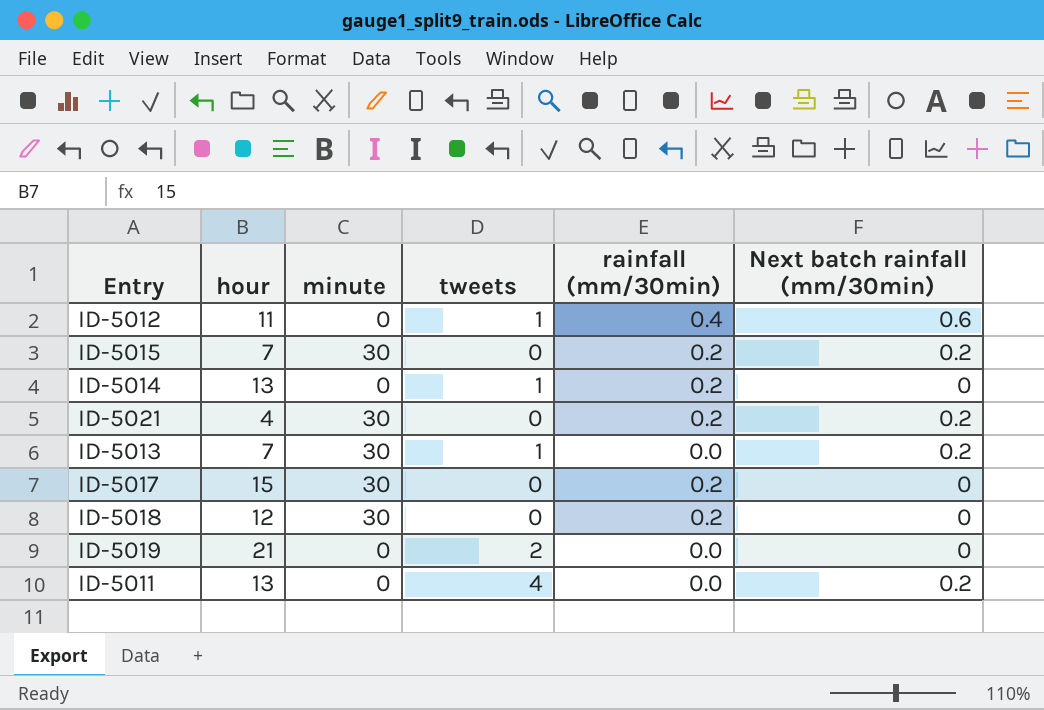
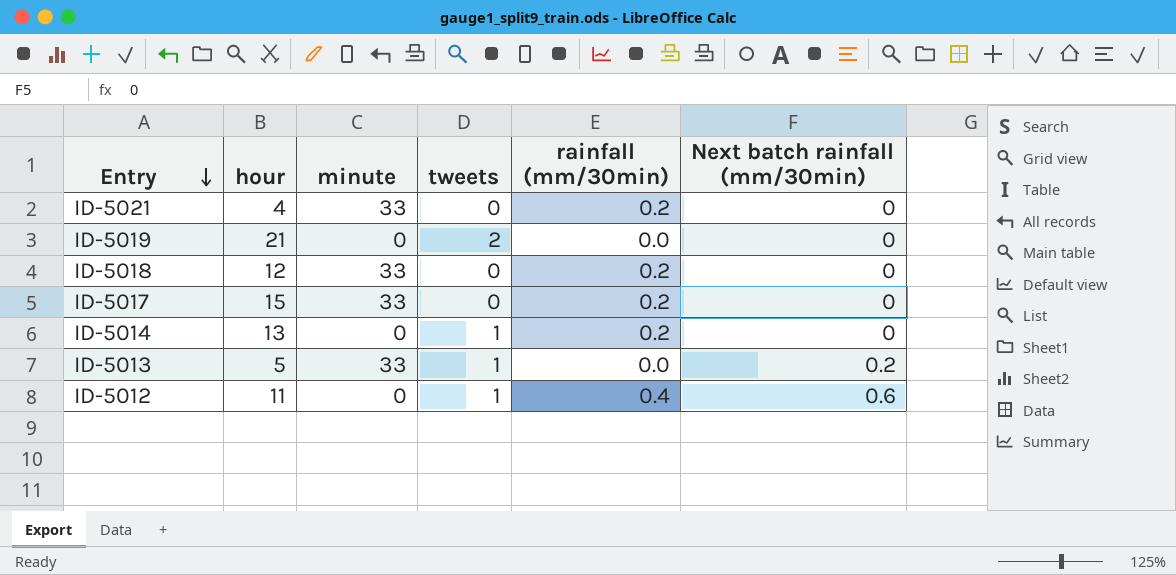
row order: none -> Entry descending
row ID-5015: 7 | 30 | 0 | 0.2 | 0.2 -> none
row ID-5011: 13 | 0 | 4 | 0.0 | 0.2 -> none
ID-5021 | minute: 30 -> 33
ID-5021 | Next batch rainfall (mm/30min): 0.2 -> 0
ID-5018 | minute: 30 -> 33
ID-5017 | minute: 30 -> 33
ID-5013 | hour: 7 -> 5
ID-5013 | minute: 30 -> 33

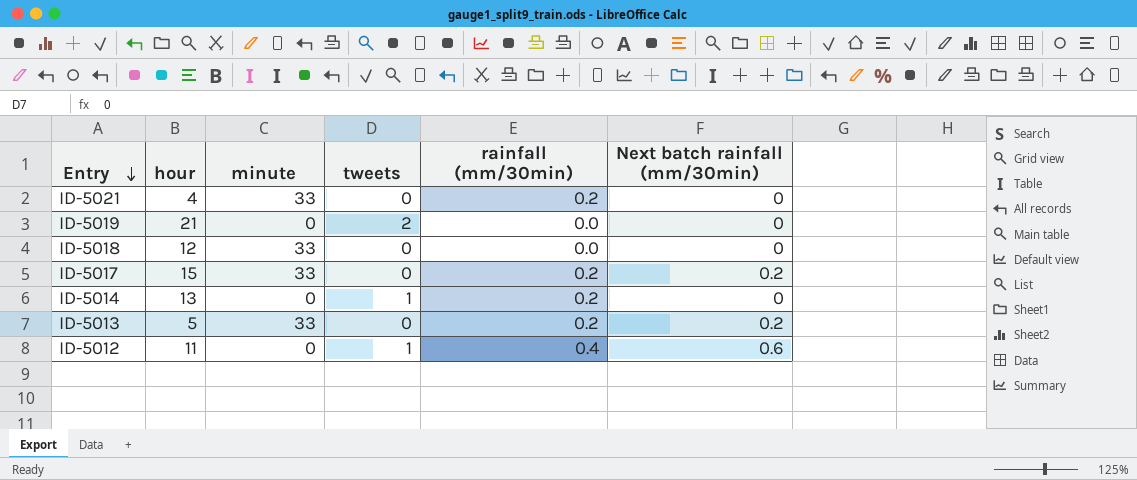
ID-5018 | rainfall (mm/30min): 0.2 -> 0.0
ID-5017 | Next batch rainfall (mm/30min): 0 -> 0.2
ID-5013 | tweets: 1 -> 0
ID-5013 | rainfall (mm/30min): 0.0 -> 0.2

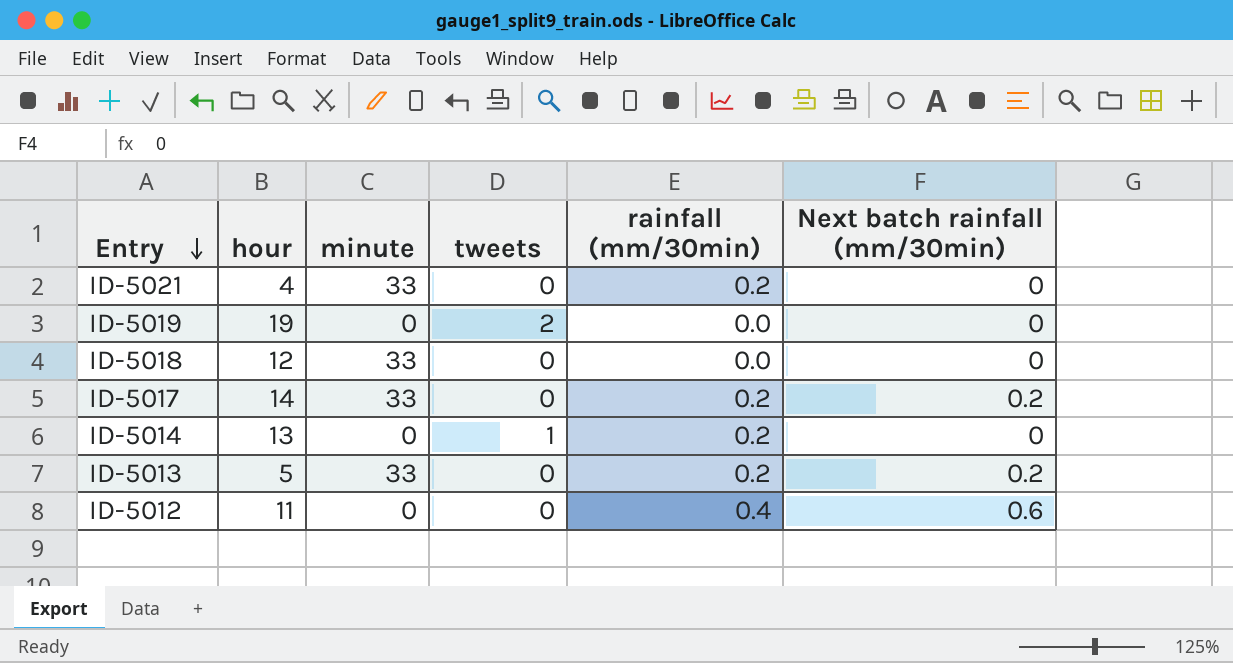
ID-5019 | hour: 21 -> 19
ID-5017 | hour: 15 -> 14
ID-5012 | tweets: 1 -> 0

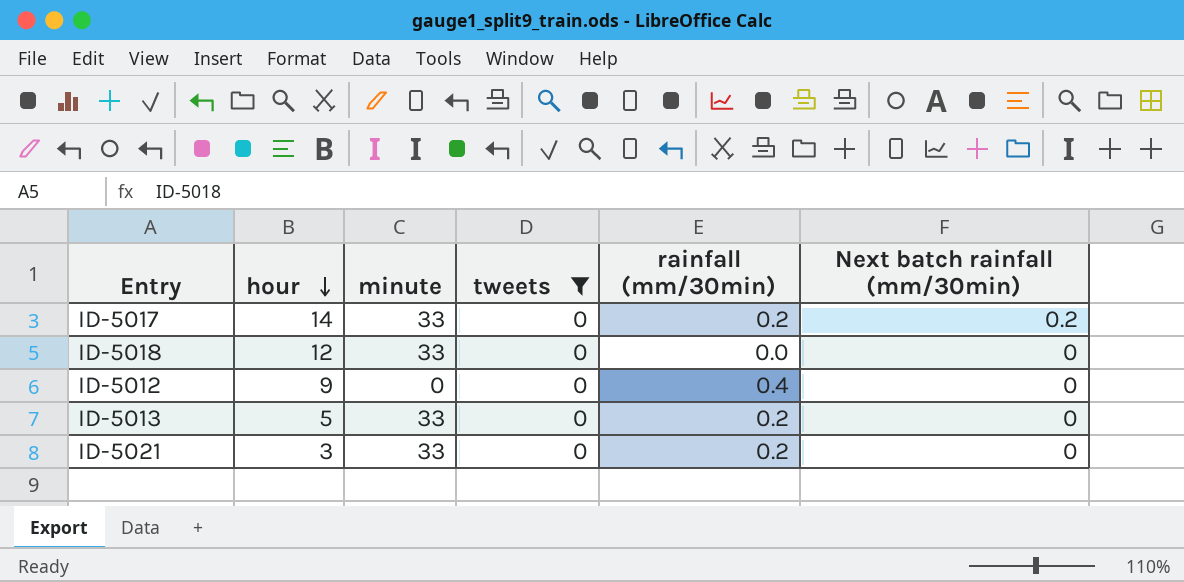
filter: none -> tweets = 0
row order: Entry descending -> hour descending
ID-5012 | hour: 11 -> 9
ID-5012 | Next batch rainfall (mm/30min): 0.6 -> 0
ID-5013 | Next batch rainfall (mm/30min): 0.2 -> 0
ID-5021 | hour: 4 -> 3

